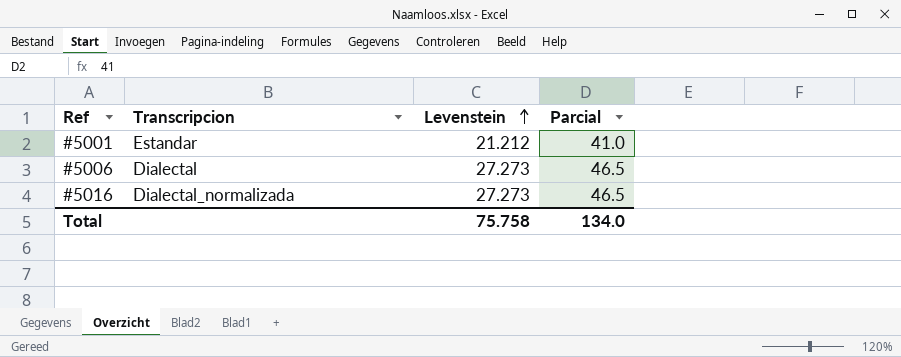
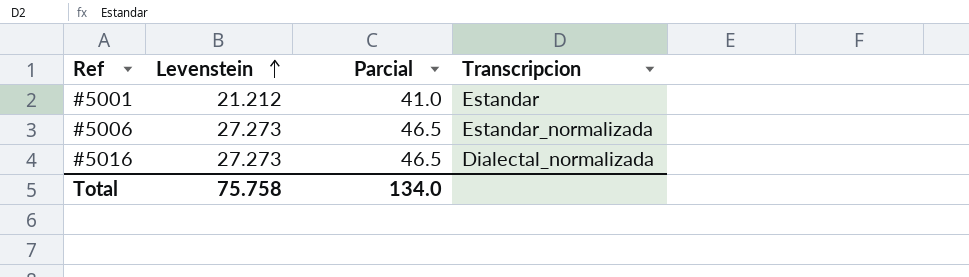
column Transcripcion | position: 2 -> 4
#5006 | Transcripcion: Dialectal -> Estandar_normalizada

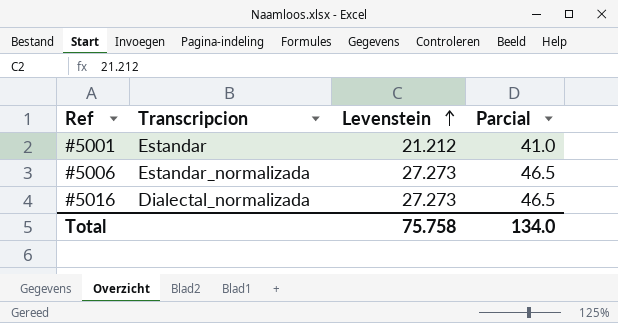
column Transcripcion | position: 4 -> 2

